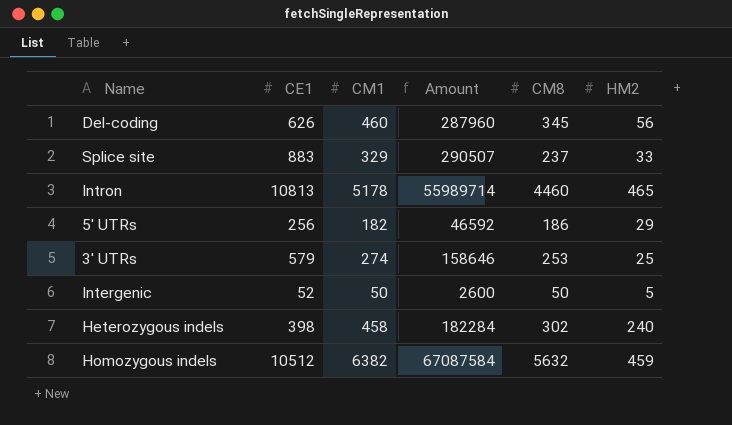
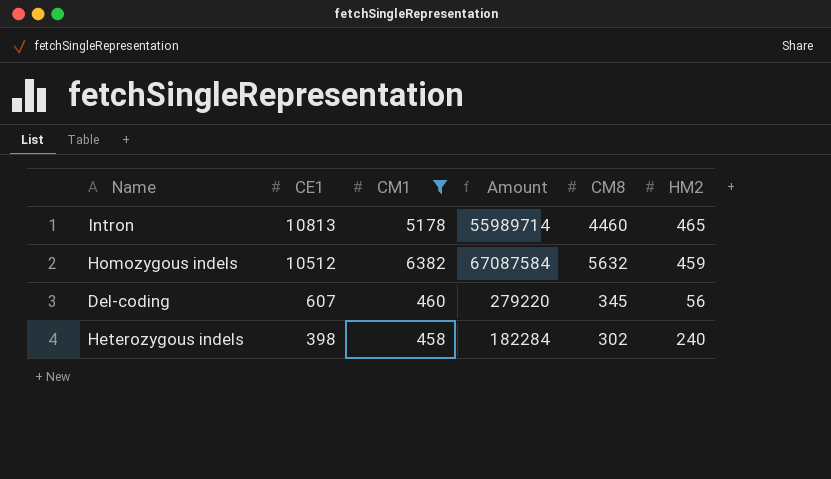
filter: none -> CM1 >= 458
row order: none -> CE1 descending
Del-coding | CE1: 626 -> 607
Del-coding | Amount: 287960 -> 279220

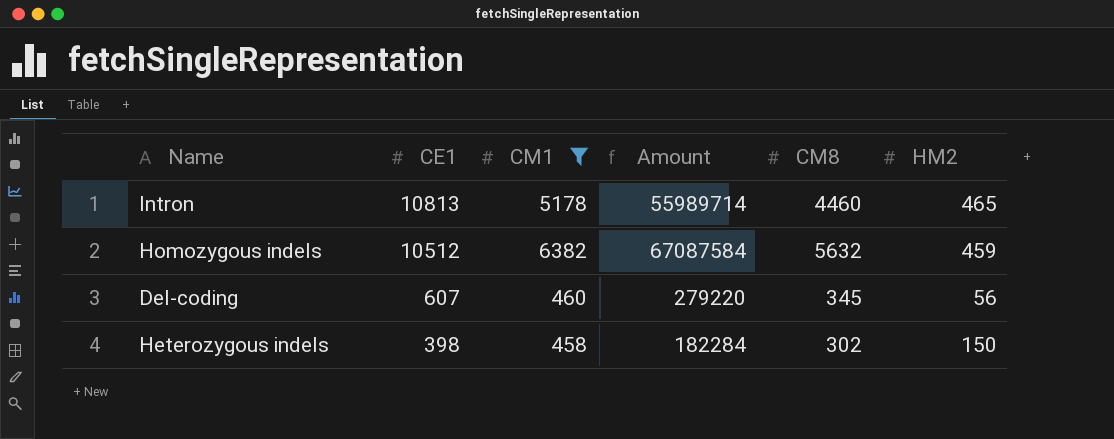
Heterozygous indels | HM2: 240 -> 150

